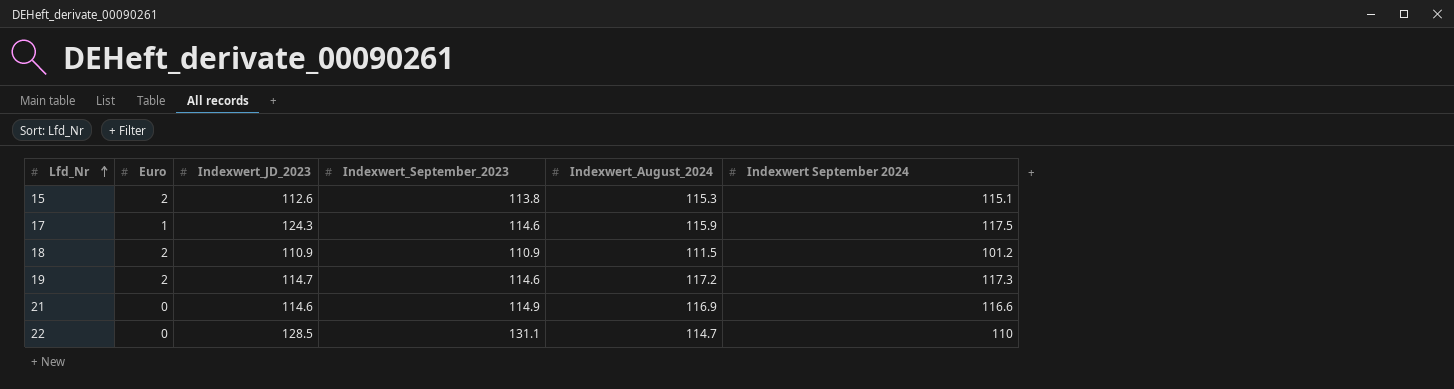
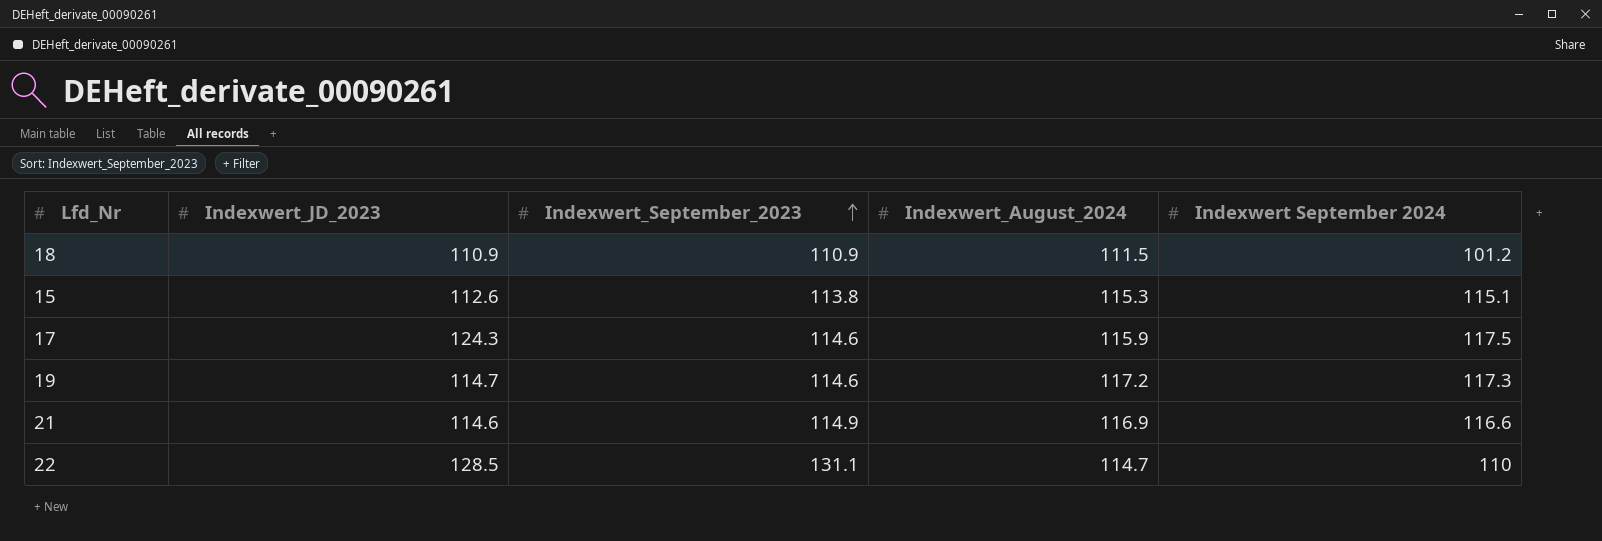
row order: Lfd_Nr ascending -> Indexwert_September_2023 ascending
column Euro | position: 2 -> none

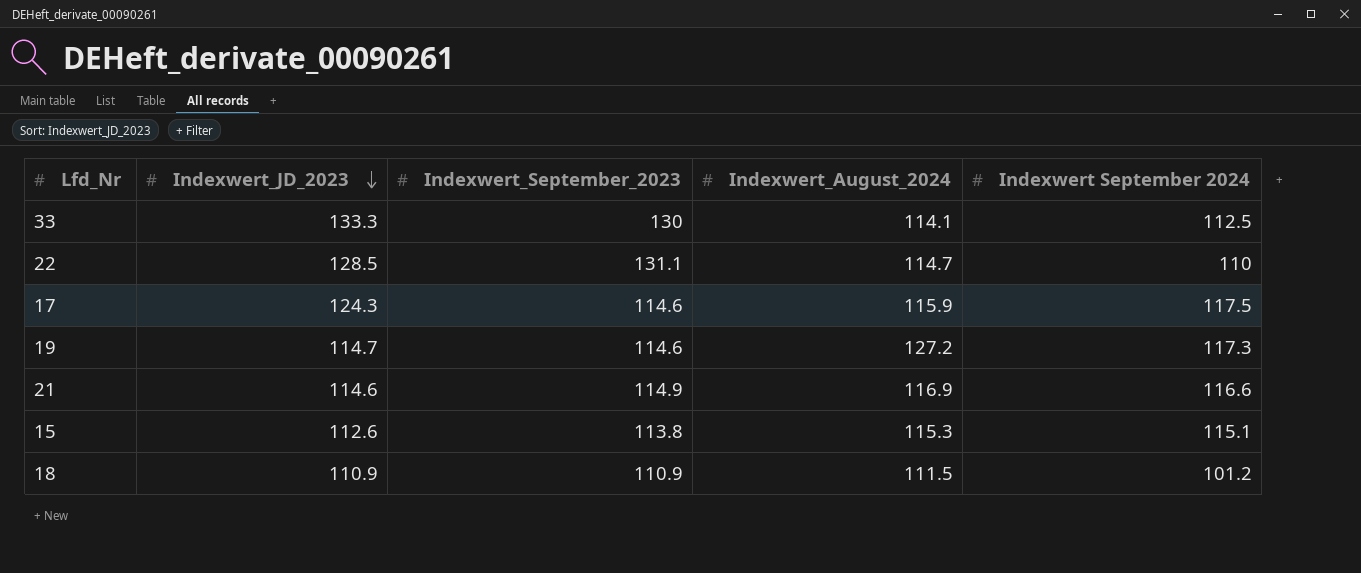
row order: Indexwert_September_2023 ascending -> Indexwert_JD_2023 descending
row 33: none -> 133.3 | 130 | 114.1 | 112.5
19 | Indexwert_August_2024: 117.2 -> 127.2

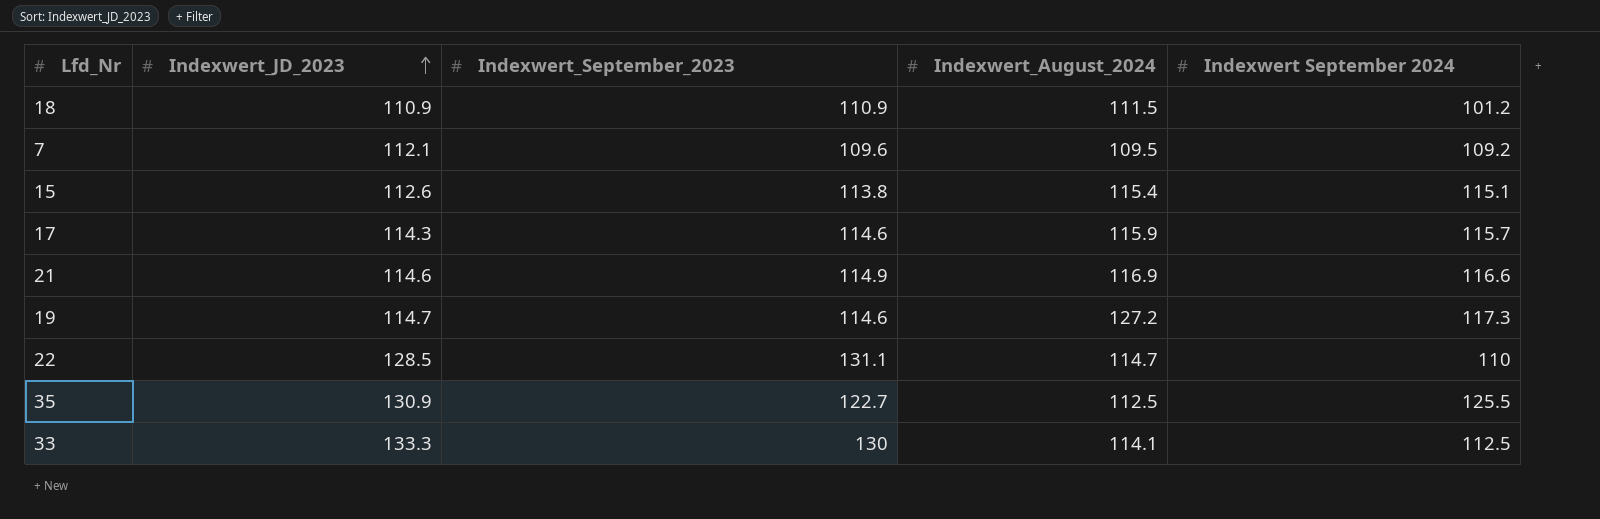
row order: Indexwert_JD_2023 descending -> Indexwert_JD_2023 ascending
row 7: none -> 112.1 | 109.6 | 109.5 | 109.2
15 | Indexwert_August_2024: 115.3 -> 115.4
17 | Indexwert_JD_2023: 124.3 -> 114.3
17 | Indexwert September 2024: 117.5 -> 115.7
row 35: none -> 130.9 | 122.7 | 112.5 | 125.5

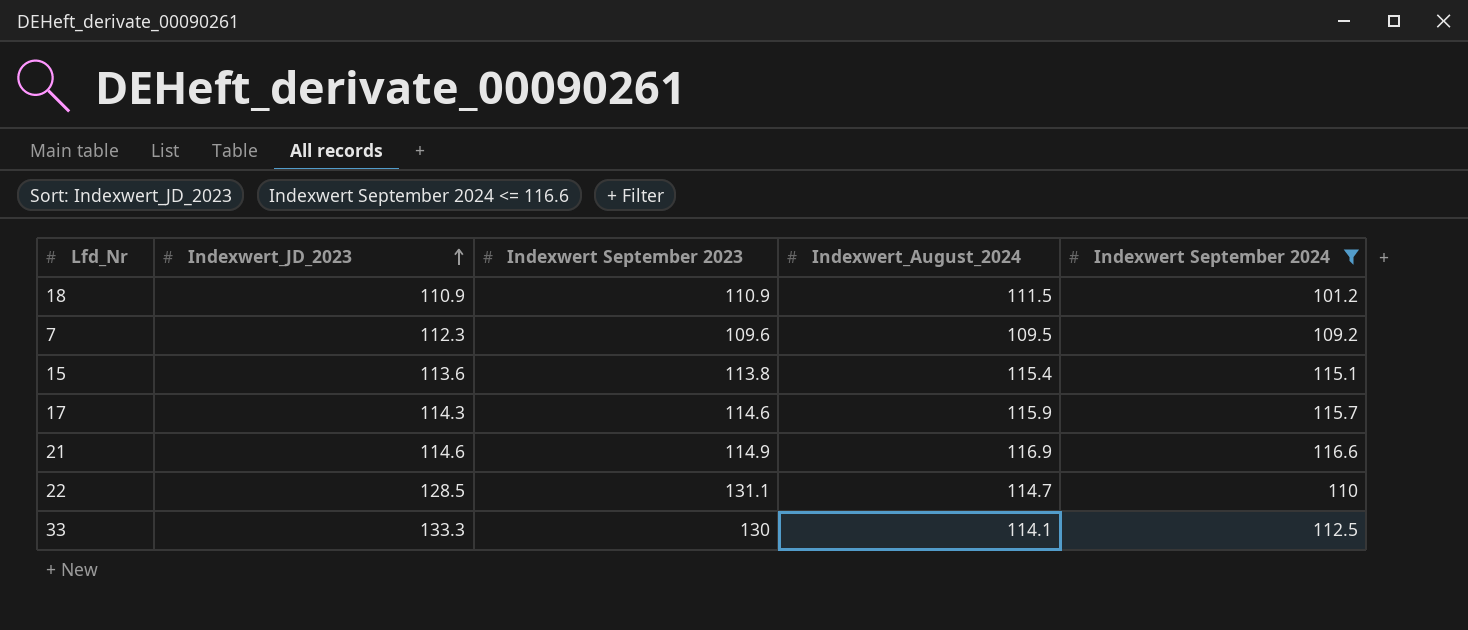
filter: none -> Indexwert September 2024 <= 116.6
column name: Indexwert_September_2023 -> Indexwert September 2023
7 | Indexwert_JD_2023: 112.1 -> 112.3
15 | Indexwert_JD_2023: 112.6 -> 113.6

